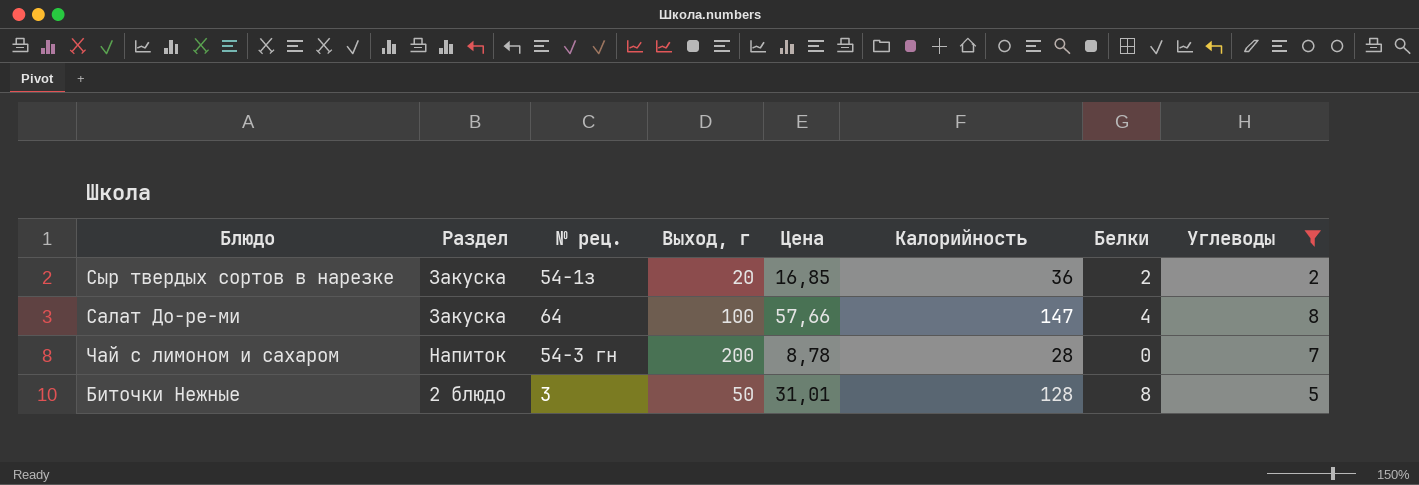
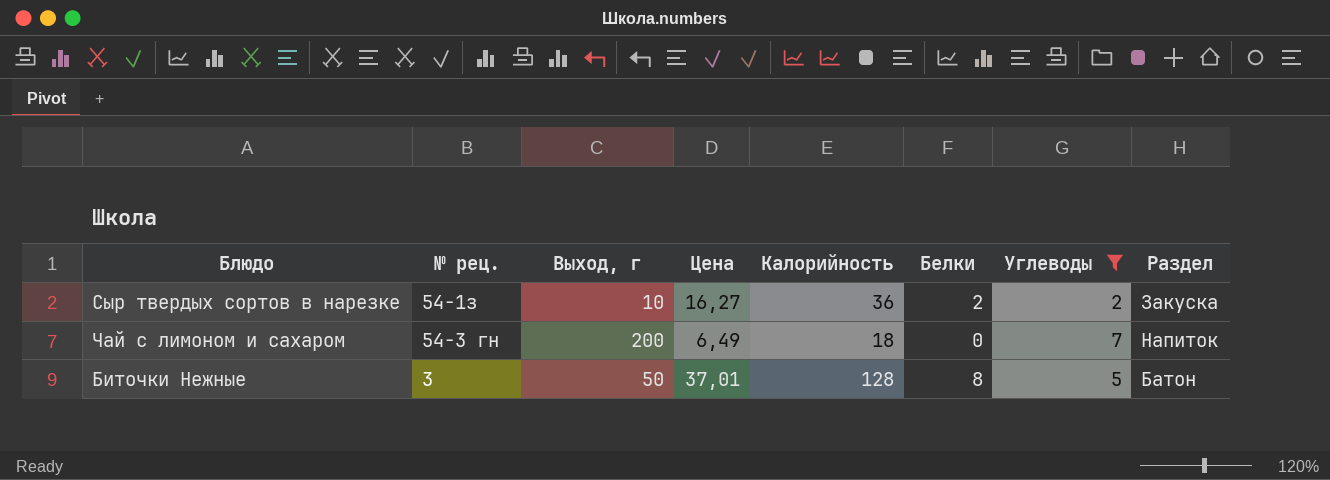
column Раздел | position: 2 -> 8
row Салат До-ре-ми: Закуска | 64 | 100 | 57,66 | 147 | 4 | 8 -> none
Сыр твердых сортов в нарезке | Выход, г: 20 -> 10
Сыр твердых сортов в нарезке | Цена: 16,85 -> 16,27
Чай с лимоном и сахаром | Цена: 8,78 -> 6,49
Чай с лимоном и сахаром | Калорийность: 28 -> 18
Биточки Нежные | Цена: 31,01 -> 37,01
Биточки Нежные | Раздел: 2 блюдо -> Батон

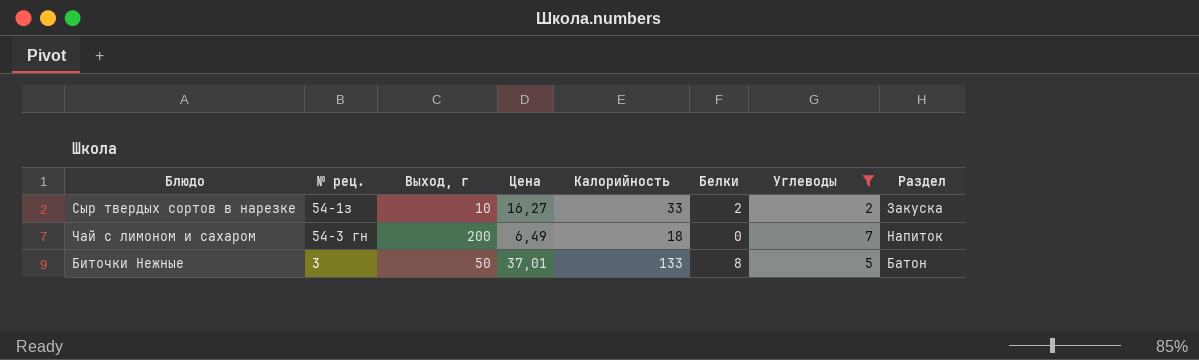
Сыр твердых сортов в нарезке | Калорийность: 36 -> 33
Биточки Нежные | Калорийность: 128 -> 133

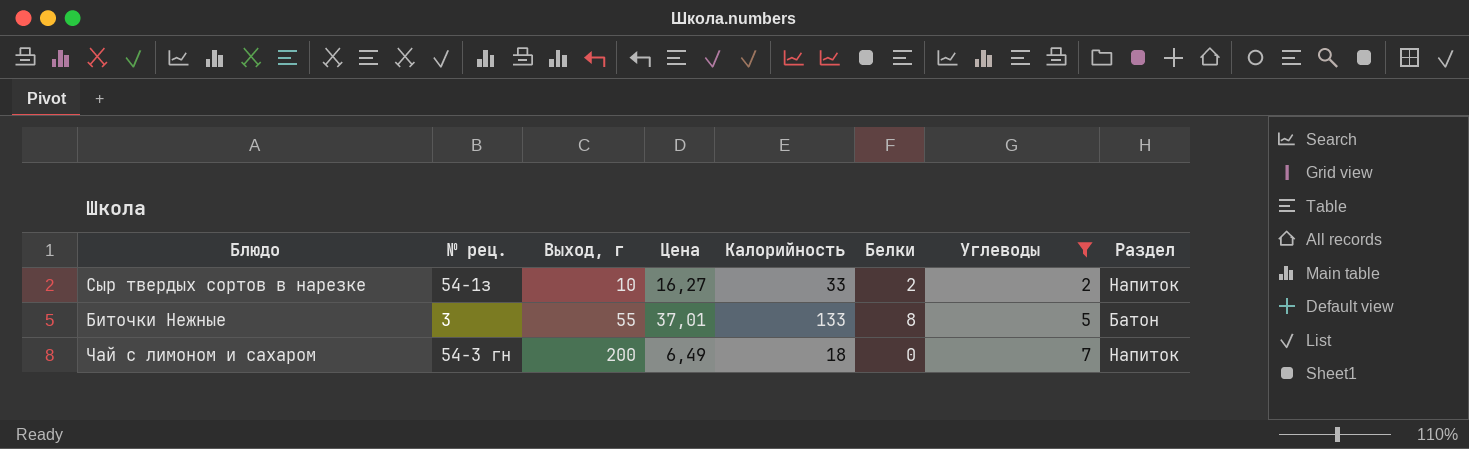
row order: none -> Выход, г ascending
Сыр твердых сортов в нарезке | Раздел: Закуска -> Напиток
Биточки Нежные | Выход, г: 50 -> 55

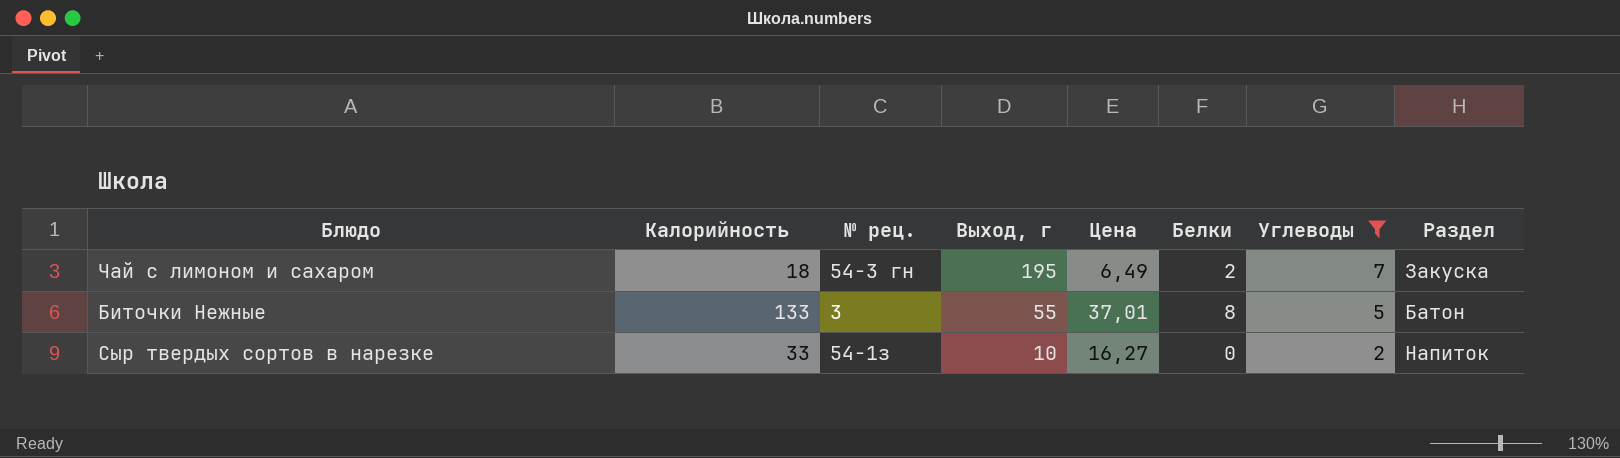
row order: Выход, г ascending -> Выход, г descending
column Калорийность | position: 5 -> 2
Чай с лимоном и сахаром | Выход, г: 200 -> 195
Чай с лимоном и сахаром | Белки: 0 -> 2
Чай с лимоном и сахаром | Раздел: Напиток -> Закуска
Сыр твердых сортов в нарезке | Белки: 2 -> 0

